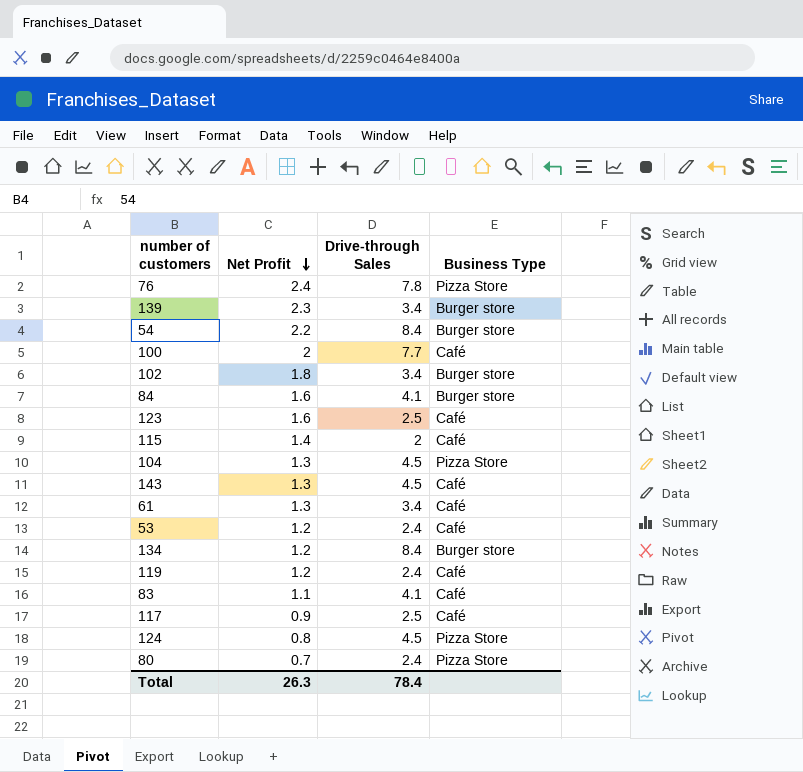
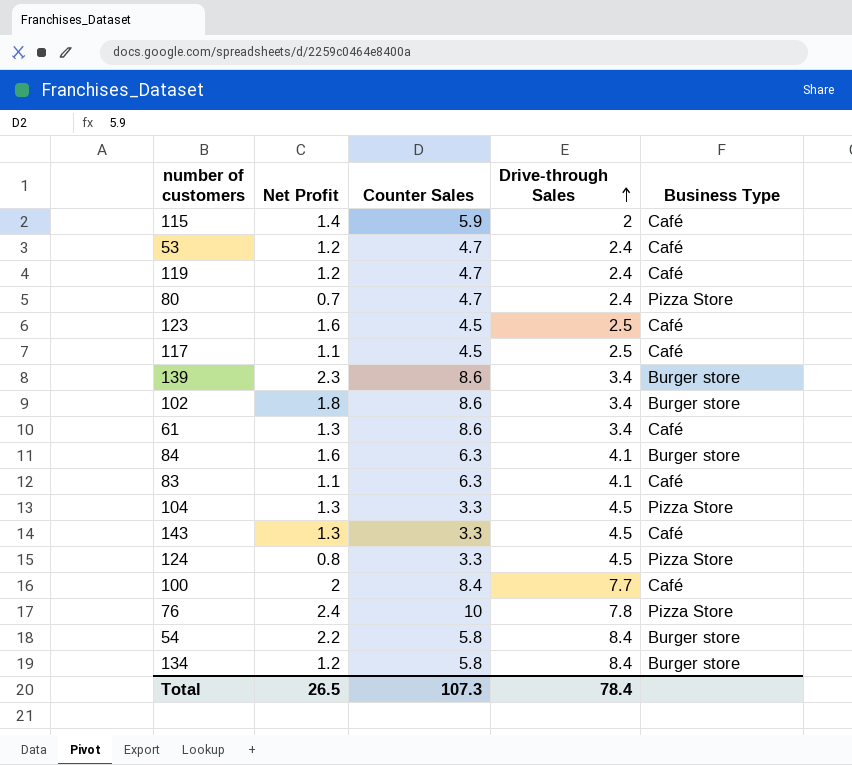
row order: Net Profit descending -> Drive-through Sales ascending
column Counter Sales | position: none -> 3
117 | Net Profit: 0.9 -> 1.1
Total | Net Profit: 26.3 -> 26.5

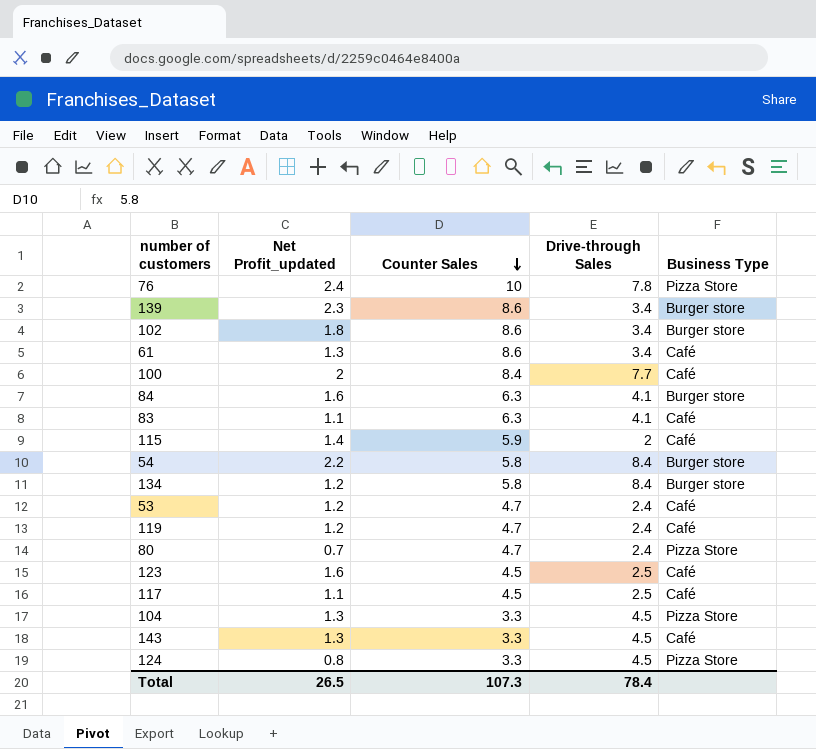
row order: Drive-through Sales ascending -> Counter Sales descending
column name: Net Profit -> Net Profit_updated

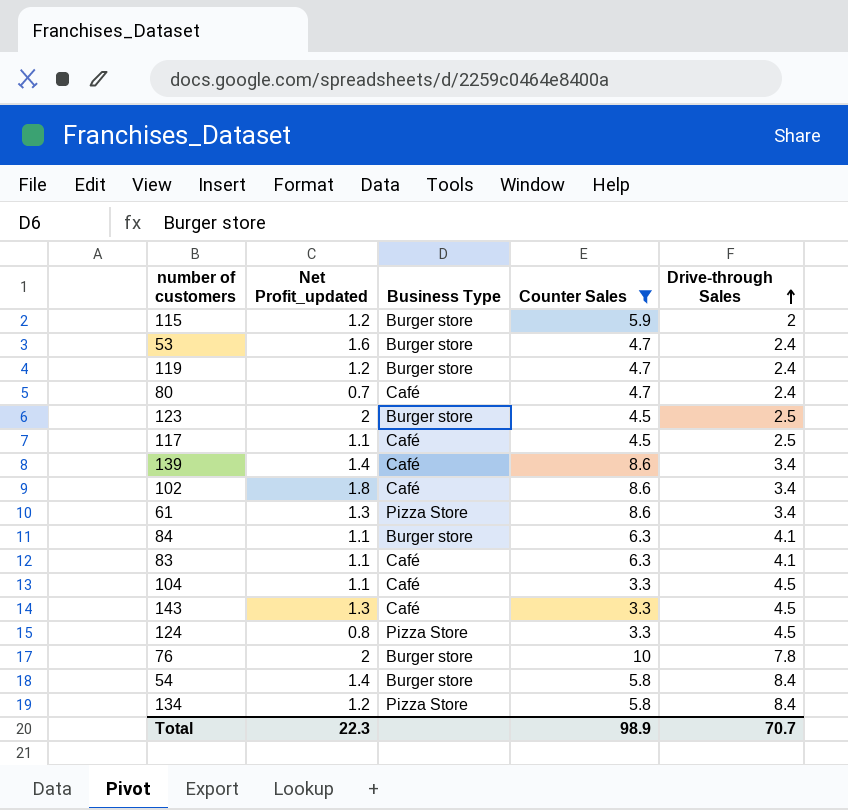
filter: none -> Counter Sales != 8.4
row order: Counter Sales descending -> Drive-through Sales ascending
column Business Type | position: 5 -> 3
115 | Net Profit_updated: 1.4 -> 1.2
115 | Business Type: Café -> Burger store
53 | Net Profit_updated: 1.2 -> 1.6
53 | Business Type: Café -> Burger store
119 | Business Type: Café -> Burger store
80 | Business Type: Pizza Store -> Café
123 | Net Profit_updated: 1.6 -> 2
123 | Business Type: Café -> Burger store
139 | Net Profit_updated: 2.3 -> 1.4
139 | Business Type: Burger store -> Café
102 | Business Type: Burger store -> Café
61 | Business Type: Café -> Pizza Store
84 | Net Profit_updated: 1.6 -> 1.1
104 | Net Profit_updated: 1.3 -> 1.1
104 | Business Type: Pizza Store -> Café
76 | Net Profit_updated: 2.4 -> 2
76 | Business Type: Pizza Store -> Burger store
54 | Net Profit_updated: 2.2 -> 1.4
134 | Business Type: Burger store -> Pizza Store
Total | Net Profit_updated: 26.5 -> 22.3
Total | Counter Sales: 107.3 -> 98.9
Total | Drive-through Sales: 78.4 -> 70.7

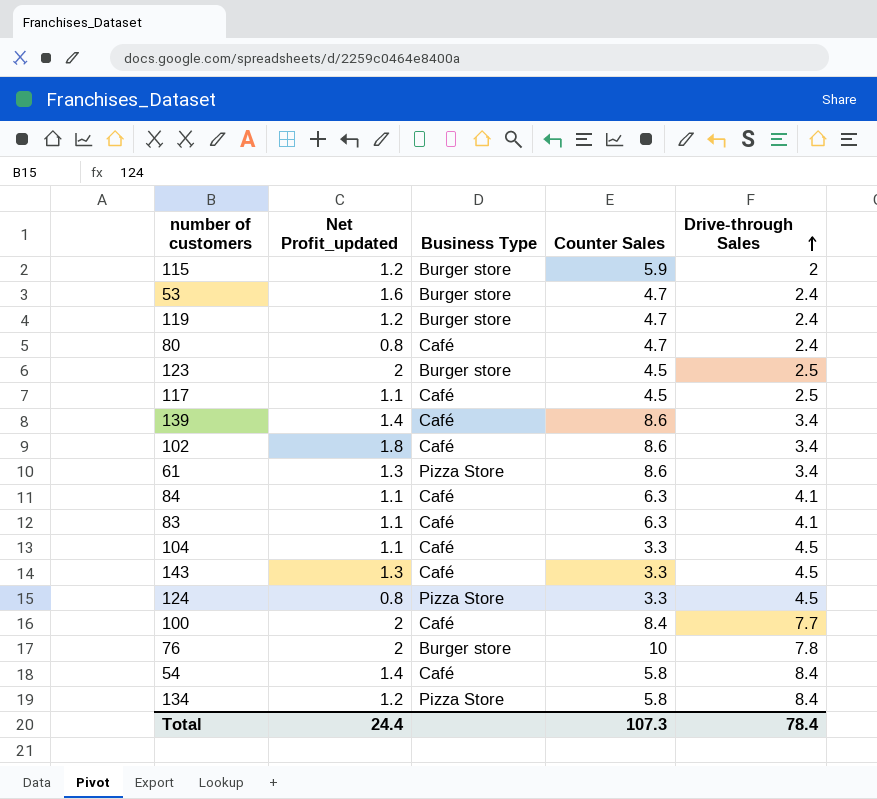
filter: Counter Sales != 8.4 -> none
80 | Net Profit_updated: 0.7 -> 0.8
84 | Business Type: Burger store -> Café
54 | Business Type: Burger store -> Café
Total | Net Profit_updated: 22.3 -> 24.4
Total | Counter Sales: 98.9 -> 107.3
Total | Drive-through Sales: 70.7 -> 78.4

